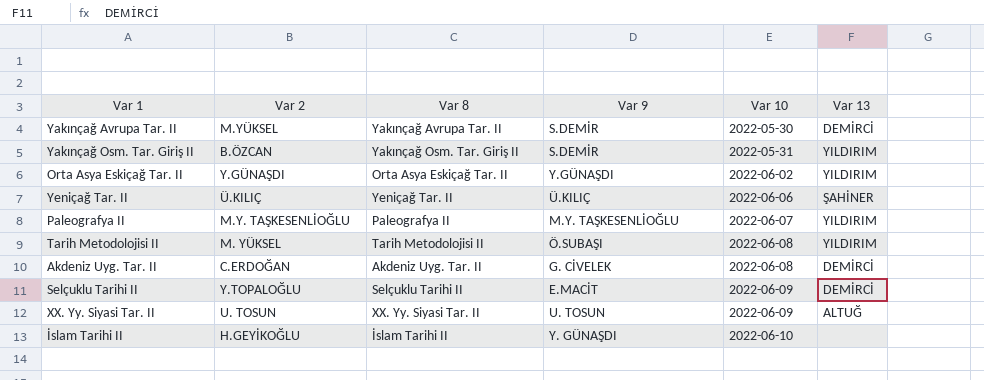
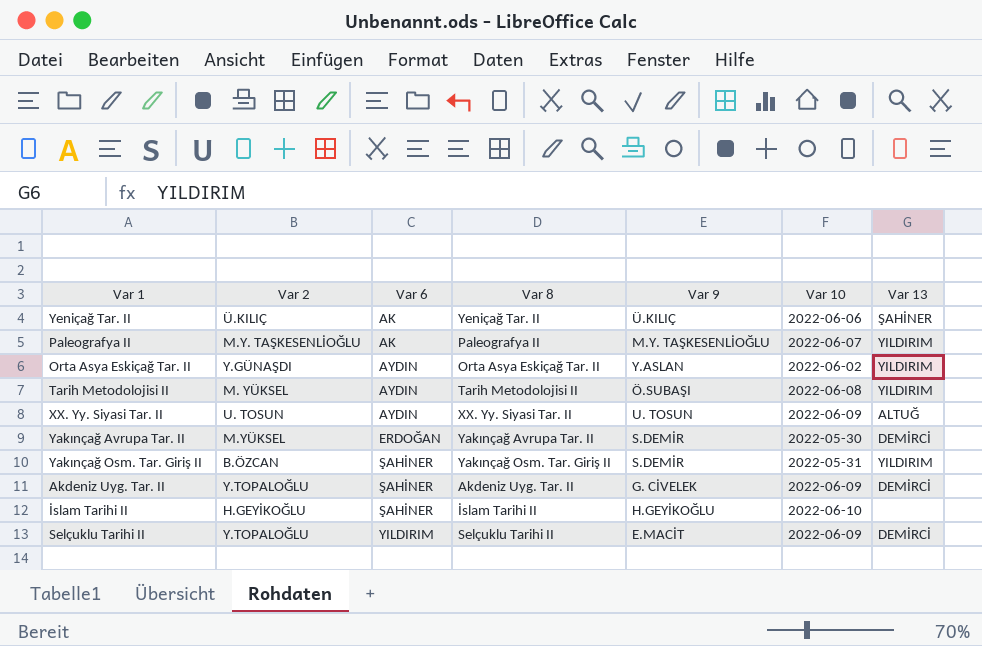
row order: Var 10 ascending -> Var 6 ascending
column Var 6 | position: none -> 3
Orta Asya Eskiçağ Tar. II | Var 9: Y.GÜNAŞDI -> Y.ASLAN
Akdeniz Uyg. Tar. II | Var 2: C.ERDOĞAN -> Y.TOPALOĞLU
Akdeniz Uyg. Tar. II | Var 10: 2022-06-08 -> 2022-06-09
İslam Tarihi II | Var 9: Y. GÜNAŞDI -> H.GEYİKOĞLU

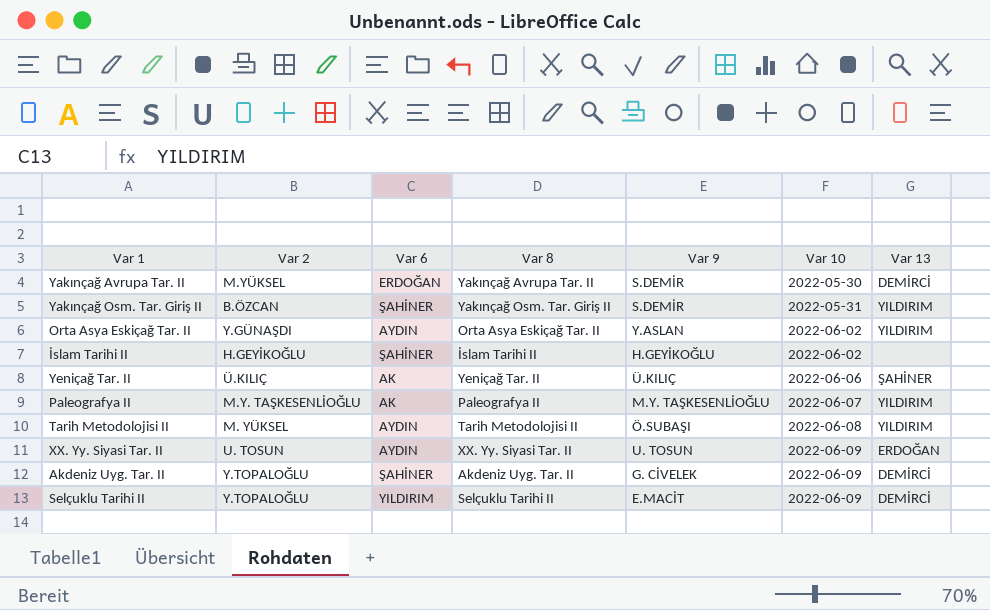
row order: Var 6 ascending -> Var 10 ascending
İslam Tarihi II | Var 10: 2022-06-10 -> 2022-06-02
XX. Yy. Siyasi Tar. II | Var 13: ALTUĞ -> ERDOĞAN

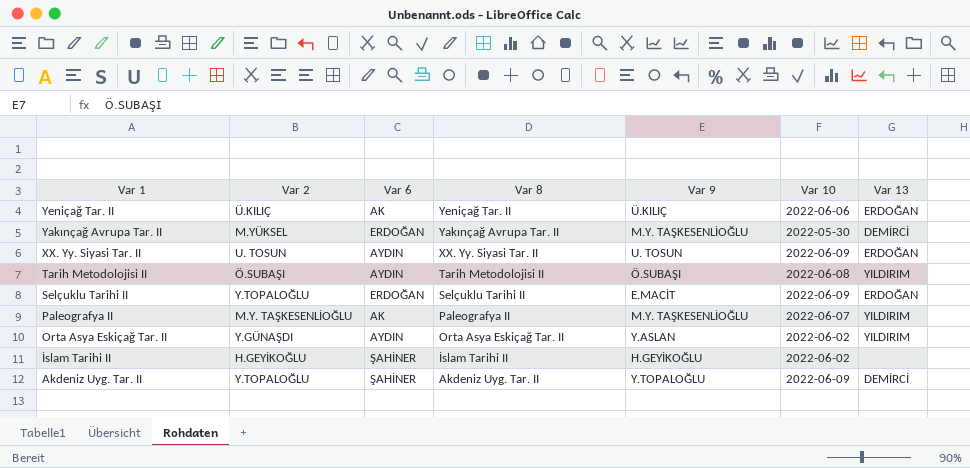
row order: Var 10 ascending -> Var 1 descending
row Yakınçağ Osm. Tar. Giriş II: B.ÖZCAN | ŞAHİNER | Yakınçağ Osm. Tar. Giriş II | S.DEMİR | 2022-05-31 | YILDIRIM -> none
Yeniçağ Tar. II | Var 13: ŞAHİNER -> ERDOĞAN
Yakınçağ Avrupa Tar. II | Var 9: S.DEMİR -> M.Y. TAŞKESENLİOĞLU
Tarih Metodolojisi II | Var 2: M. YÜKSEL -> Ö.SUBAŞI
Selçuklu Tarihi II | Var 6: YILDIRIM -> ERDOĞAN
Selçuklu Tarihi II | Var 13: DEMİRCİ -> ERDOĞAN
Akdeniz Uyg. Tar. II | Var 9: G. CİVELEK -> Y.TOPALOĞLU

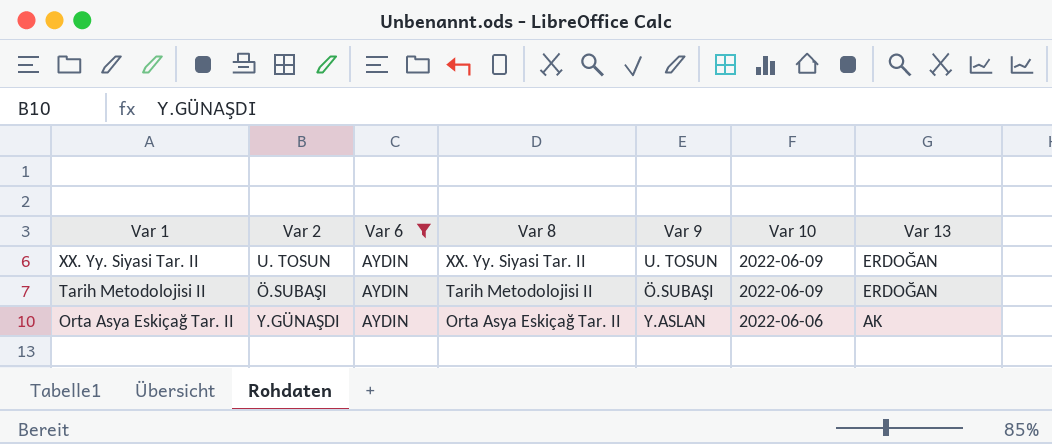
filter: none -> Var 6 = AYDIN
Tarih Metodolojisi II | Var 10: 2022-06-08 -> 2022-06-09
Tarih Metodolojisi II | Var 13: YILDIRIM -> ERDOĞAN
Orta Asya Eskiçağ Tar. II | Var 10: 2022-06-02 -> 2022-06-06
Orta Asya Eskiçağ Tar. II | Var 13: YILDIRIM -> AK

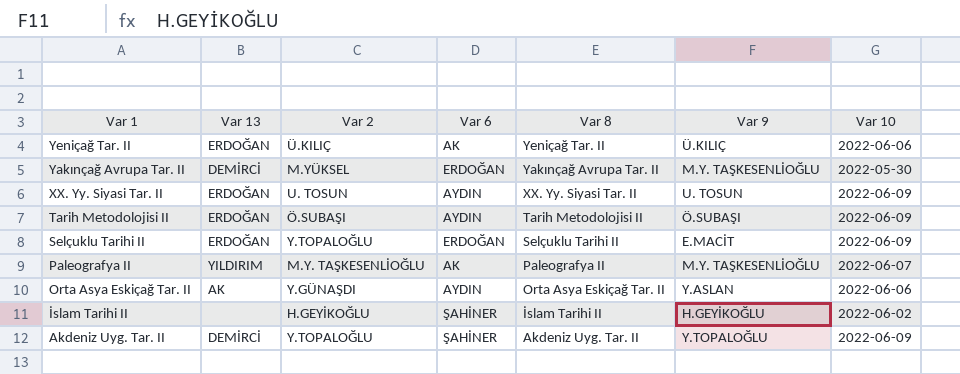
filter: Var 6 = AYDIN -> none
column Var 13 | position: 7 -> 2

